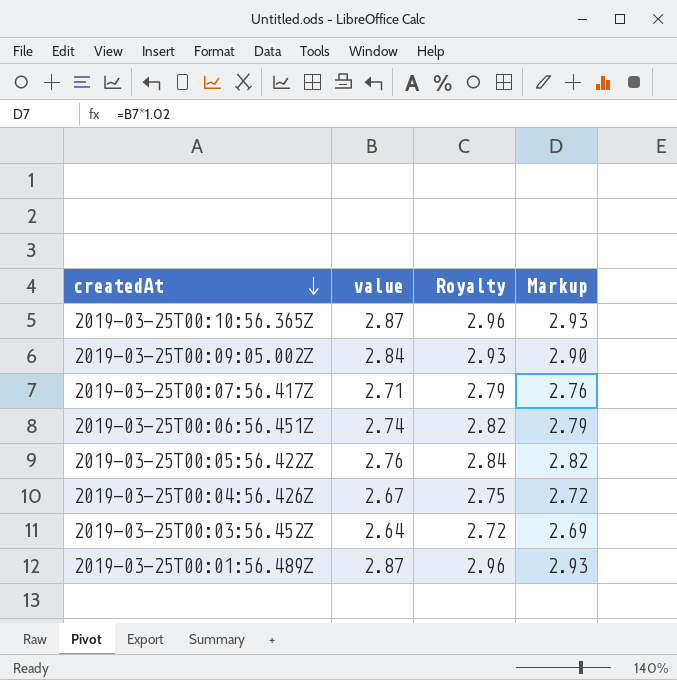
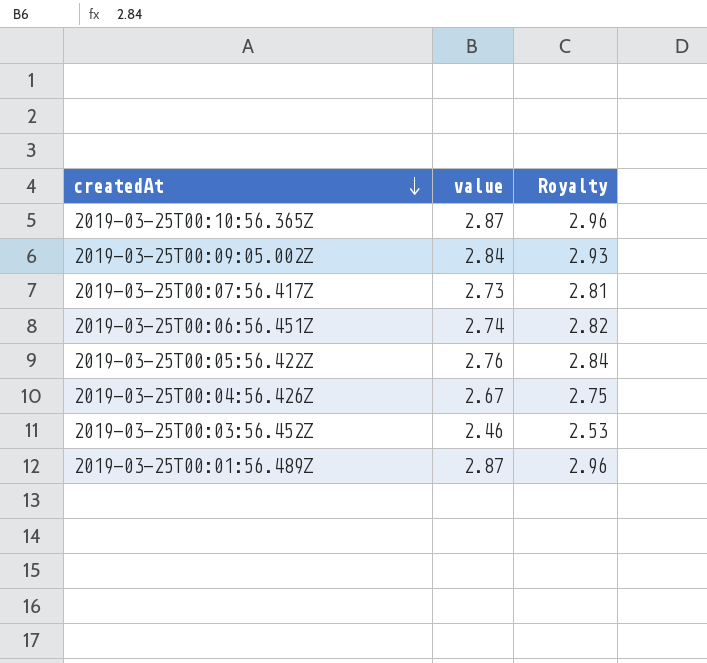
column Markup | formula: [value] * 1.02 -> none
2019-03-25T00:07:56.417Z | value: 2.71 -> 2.73
2019-03-25T00:07:56.417Z | Royalty: 2.79 -> 2.81
2019-03-25T00:03:56.452Z | value: 2.64 -> 2.46
2019-03-25T00:03:56.452Z | Royalty: 2.72 -> 2.53

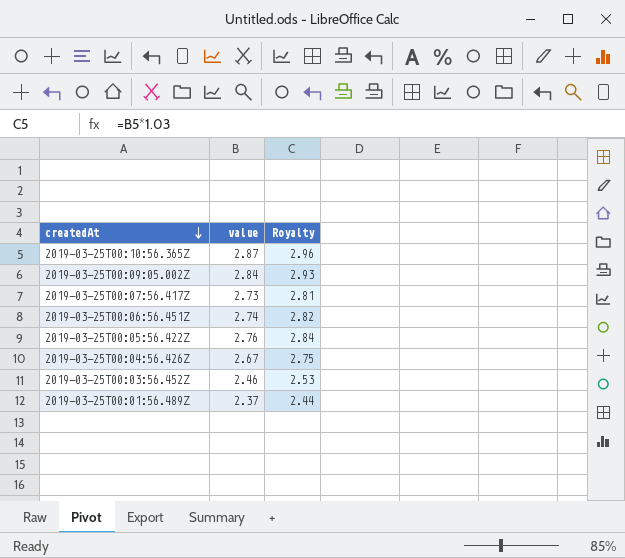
2019-03-25T00:01:56.489Z | value: 2.87 -> 2.37
2019-03-25T00:01:56.489Z | Royalty: 2.96 -> 2.44

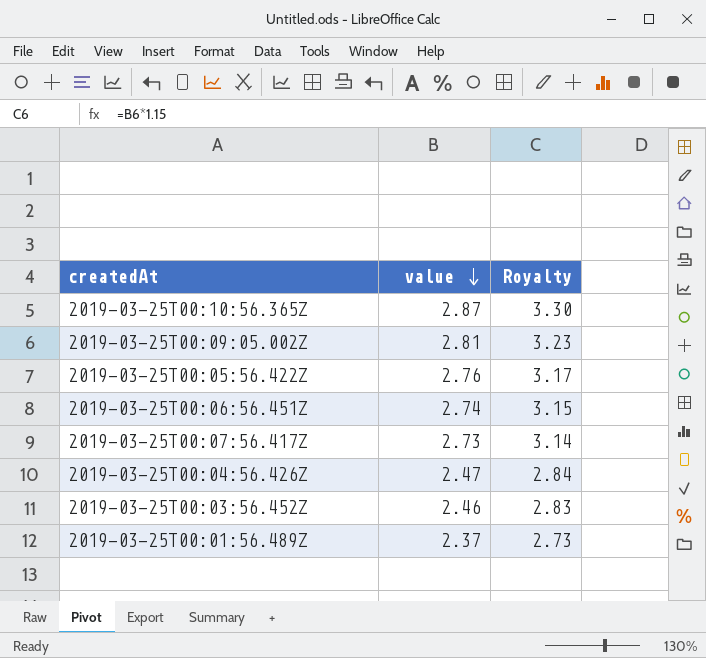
row order: createdAt descending -> value descending
column Royalty | formula: [value] * 1.03 -> [value] * 1.15
2019-03-25T00:09:05.002Z | value: 2.84 -> 2.81
2019-03-25T00:04:56.426Z | value: 2.67 -> 2.47

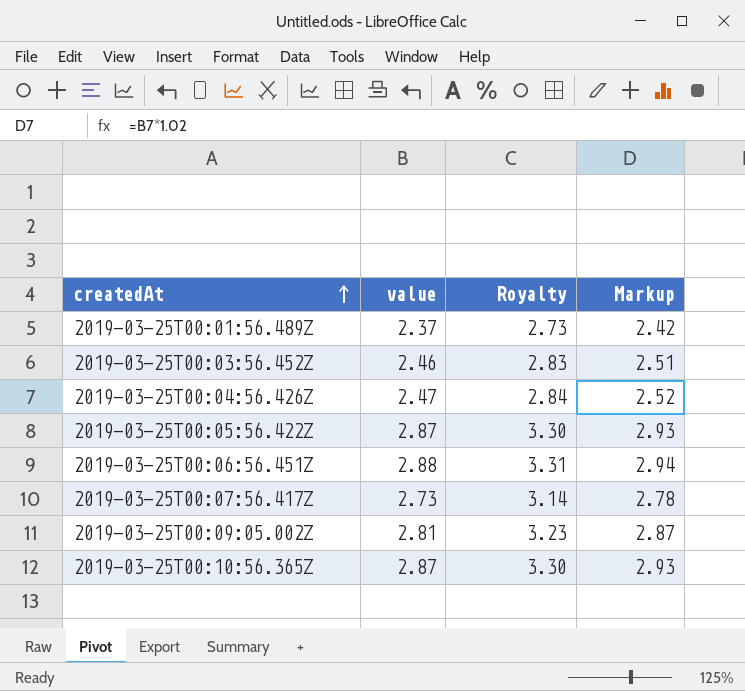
row order: value descending -> createdAt ascending
column Markup | formula: none -> [value] * 1.02
2019-03-25T00:05:56.422Z | value: 2.76 -> 2.87
2019-03-25T00:05:56.422Z | Royalty: 3.17 -> 3.30
2019-03-25T00:06:56.451Z | value: 2.74 -> 2.88
2019-03-25T00:06:56.451Z | Royalty: 3.15 -> 3.31

